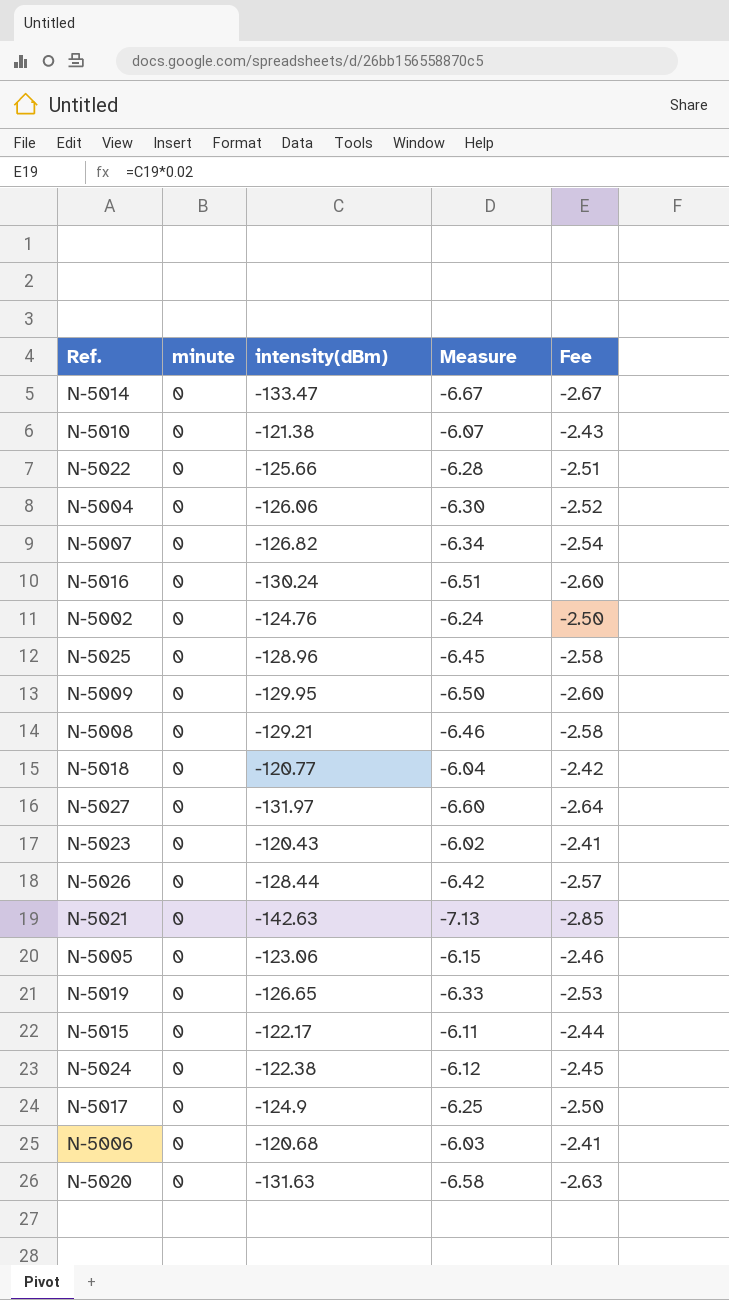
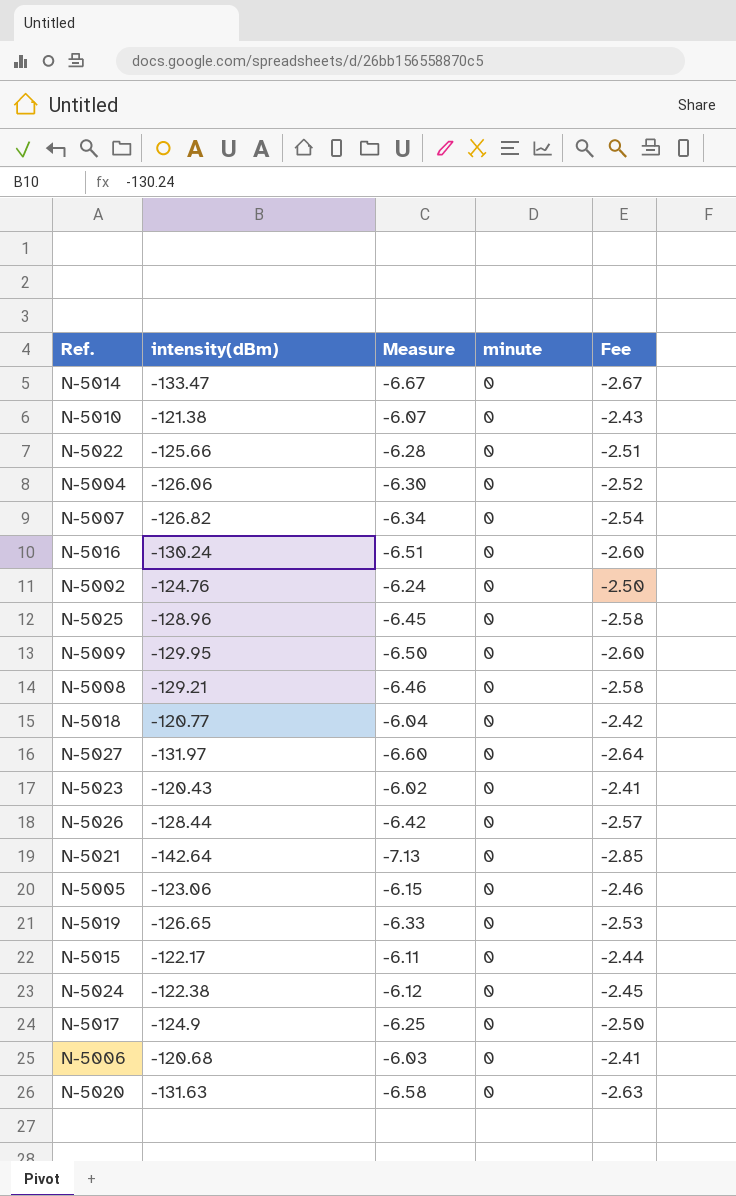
column minute | position: 2 -> 4
N-5021 | intensity(dBm): -142.63 -> -142.64

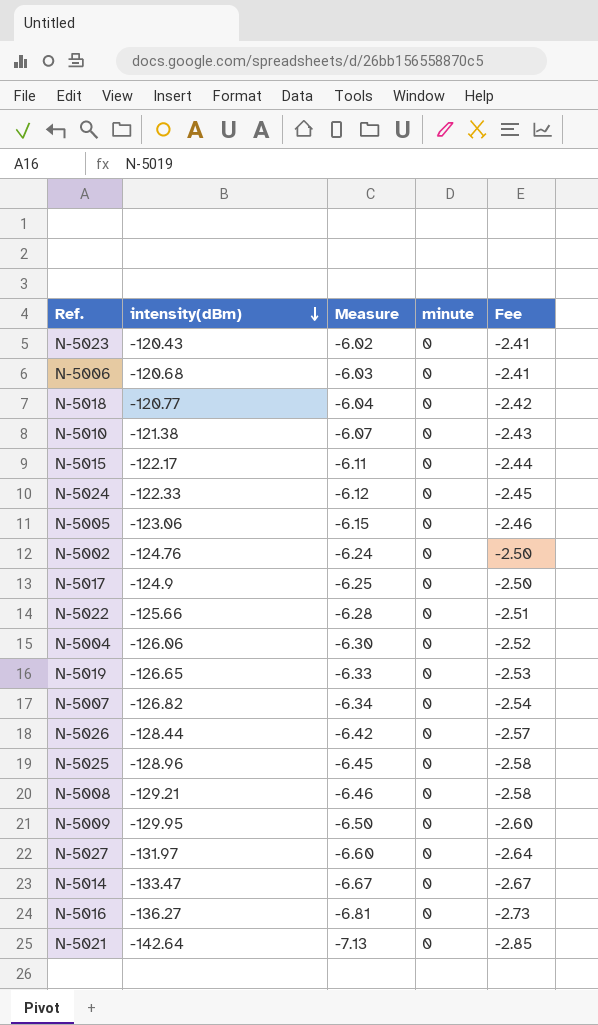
row order: none -> intensity(dBm) descending
row N-5020: -131.63 | -6.58 | 0 | -2.63 -> none
N-5024 | intensity(dBm): -122.38 -> -122.33
N-5016 | intensity(dBm): -130.24 -> -136.27
N-5016 | Measure: -6.51 -> -6.81
N-5016 | Fee: -2.60 -> -2.73

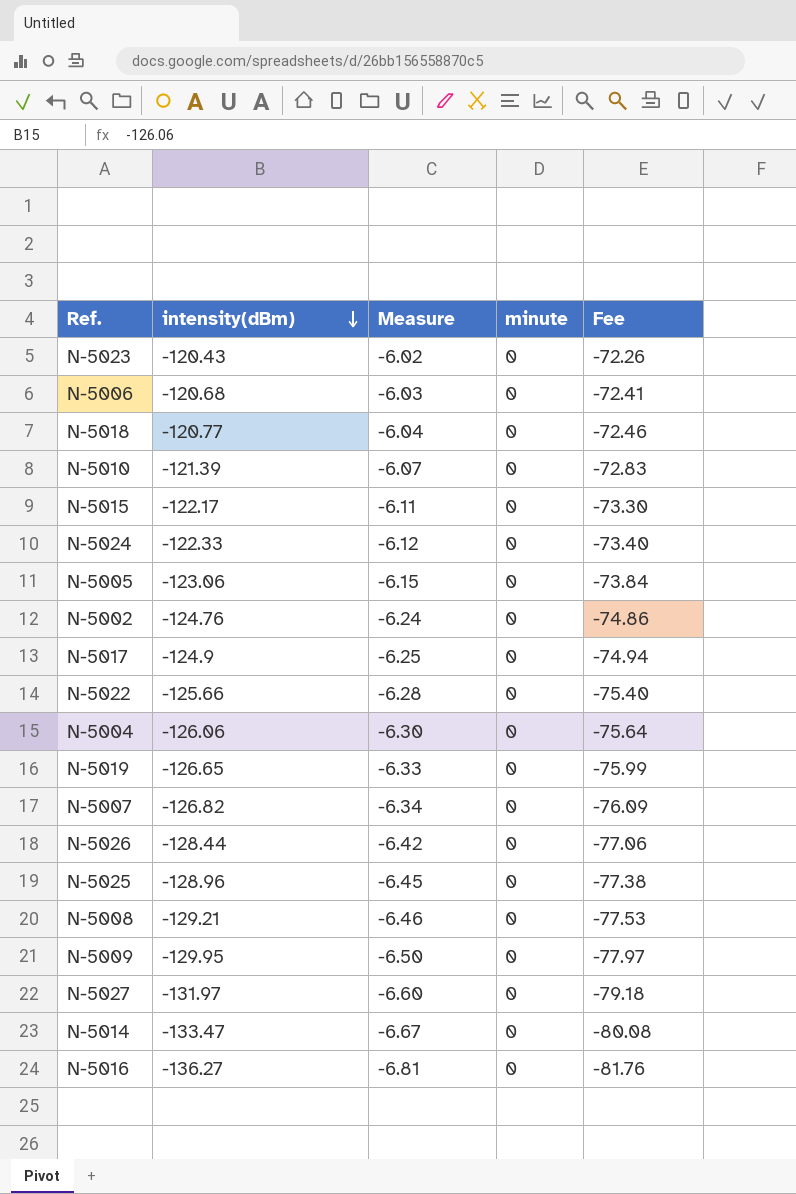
column Fee | formula: [intensity(dBm)] * 0.02 -> [intensity(dBm)] * 0.6
row N-5021: -142.64 | -7.13 | 0 | -2.85 -> none
N-5010 | intensity(dBm): -121.38 -> -121.39

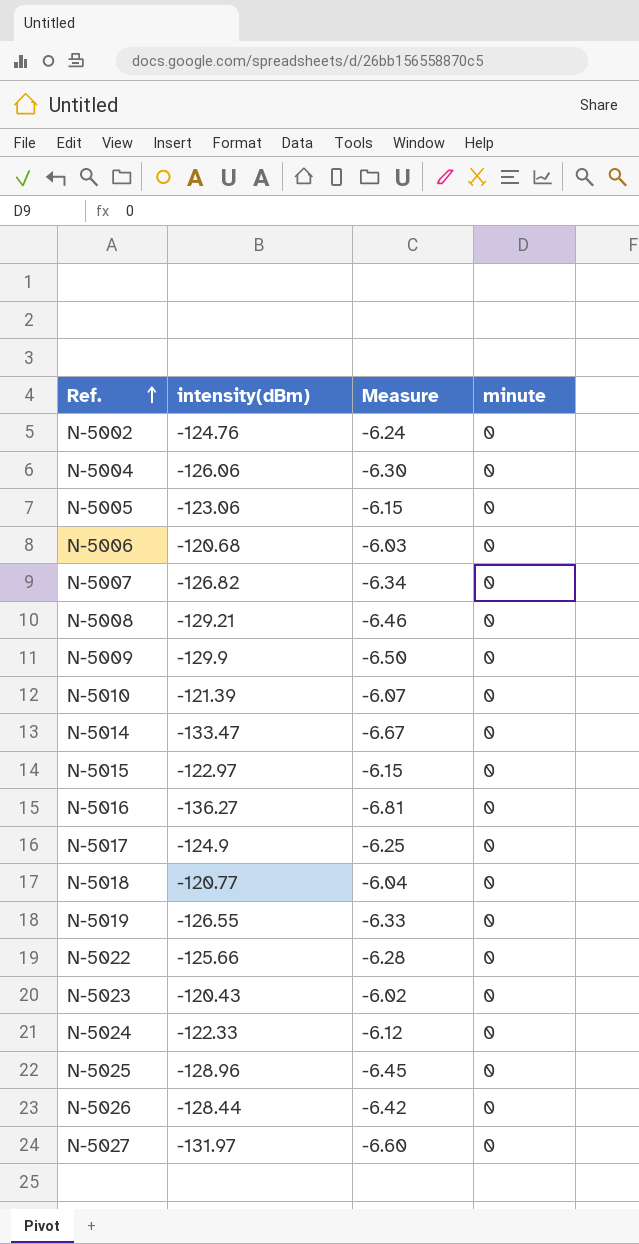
row order: intensity(dBm) descending -> Ref. ascending
column Fee | formula: [intensity(dBm)] * 0.6 -> none
N-5009 | intensity(dBm): -129.95 -> -129.9
N-5015 | intensity(dBm): -122.17 -> -122.97
N-5015 | Measure: -6.11 -> -6.15
N-5019 | intensity(dBm): -126.65 -> -126.55

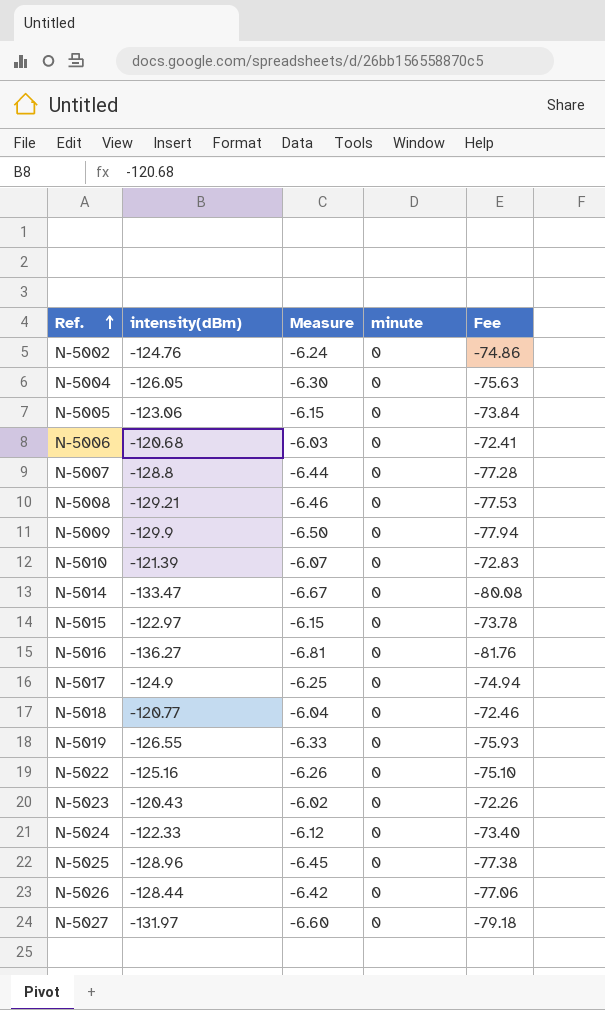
column Fee | formula: none -> [intensity(dBm)] * 0.6
N-5004 | intensity(dBm): -126.06 -> -126.05
N-5007 | intensity(dBm): -126.82 -> -128.8
N-5007 | Measure: -6.34 -> -6.44
N-5022 | intensity(dBm): -125.66 -> -125.16
N-5022 | Measure: -6.28 -> -6.26

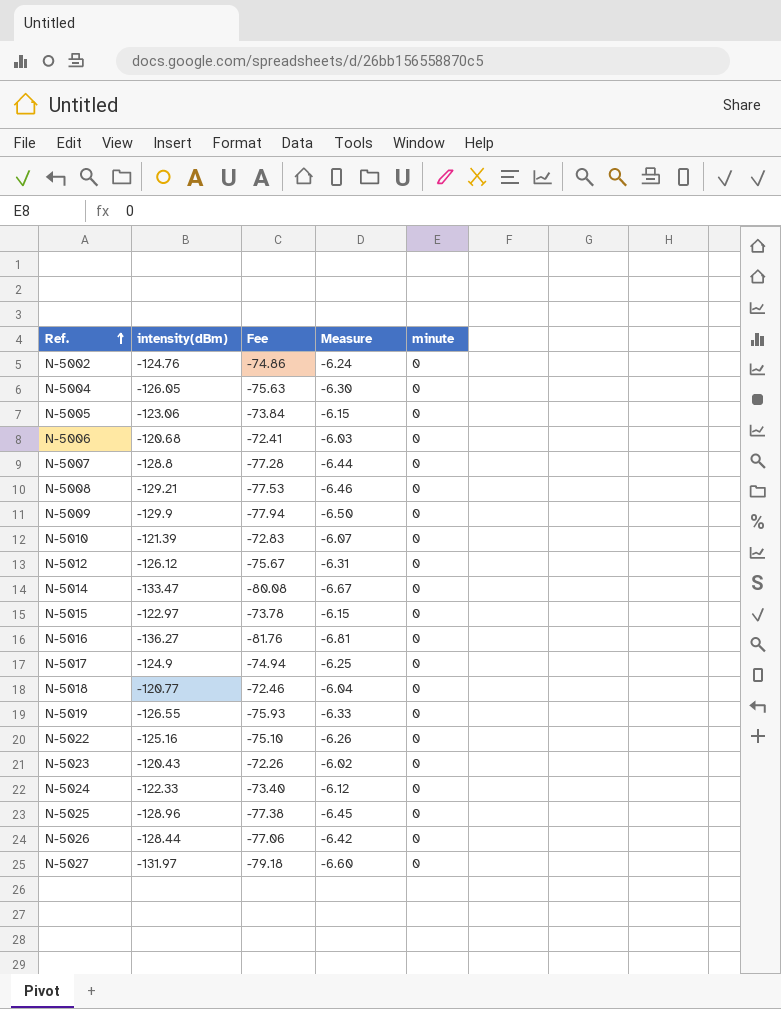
column Fee | position: 5 -> 3
row N-5012: none -> -126.12 | -75.67 | -6.31 | 0

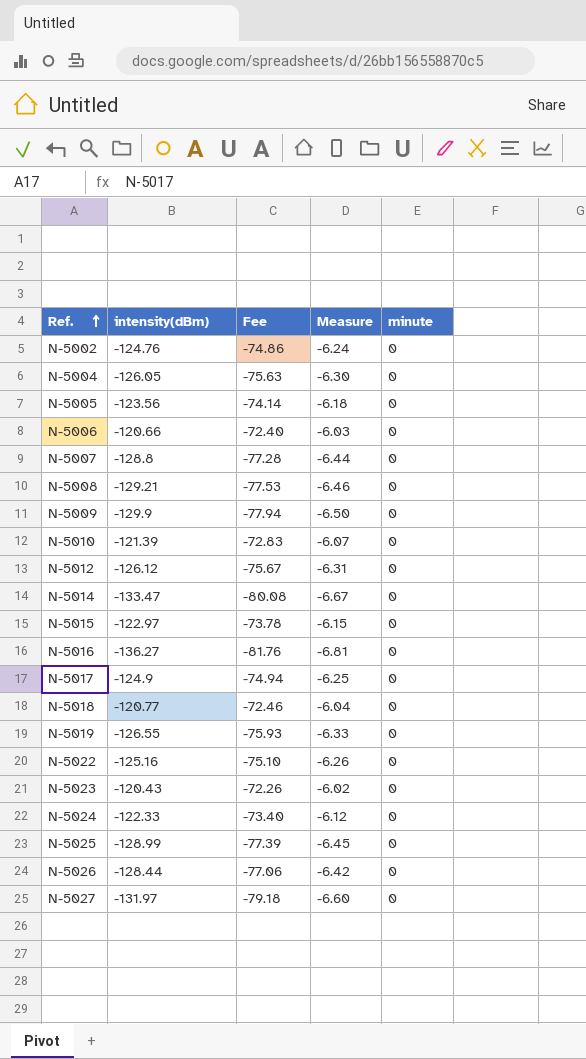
N-5005 | intensity(dBm): -123.06 -> -123.56
N-5005 | Fee: -73.84 -> -74.14
N-5005 | Measure: -6.15 -> -6.18
N-5006 | intensity(dBm): -120.68 -> -120.66
N-5006 | Fee: -72.41 -> -72.40
N-5025 | intensity(dBm): -128.96 -> -128.99
N-5025 | Fee: -77.38 -> -77.39

